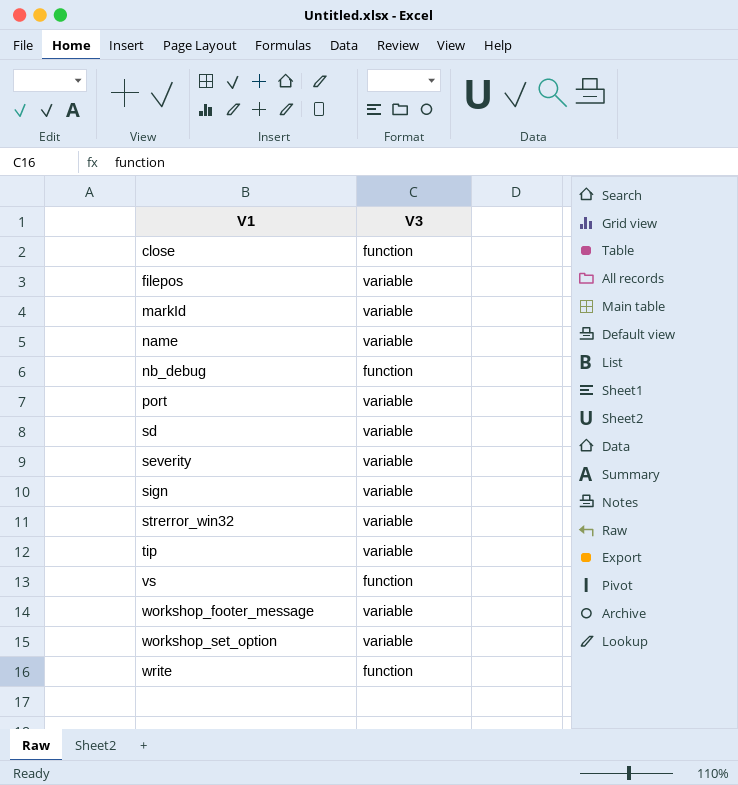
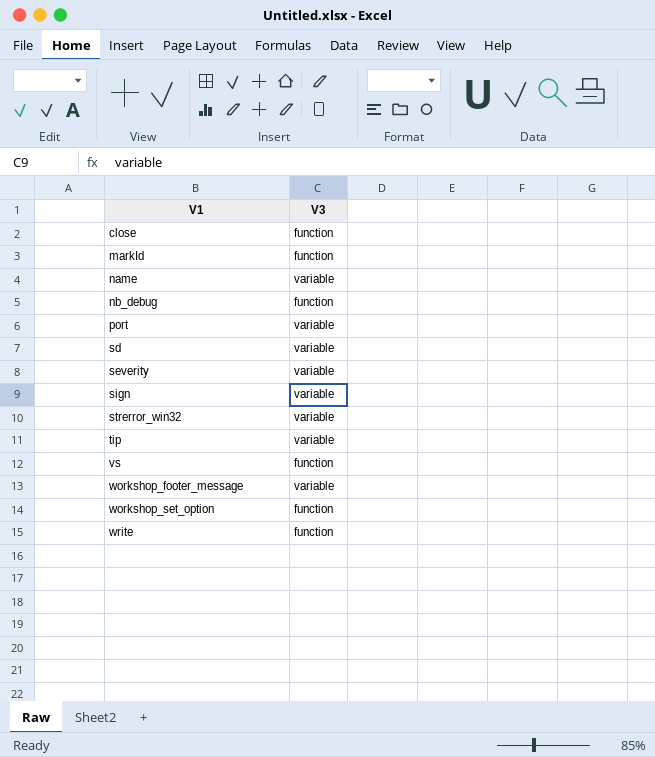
row filepos: variable -> none
markId | V3: variable -> function
workshop_set_option | V3: variable -> function

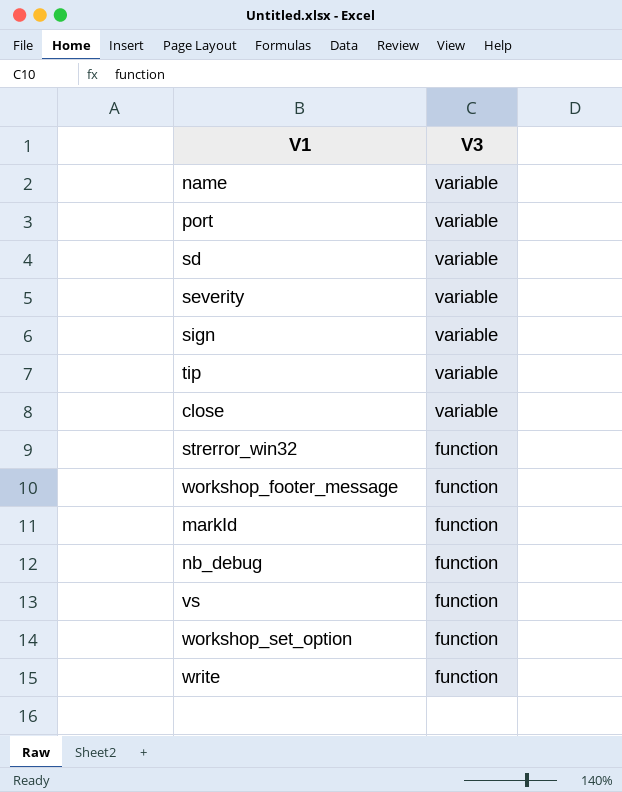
row order: V1 ascending -> V3 descending
close | V3: function -> variable
strerror_win32 | V3: variable -> function
workshop_footer_message | V3: variable -> function

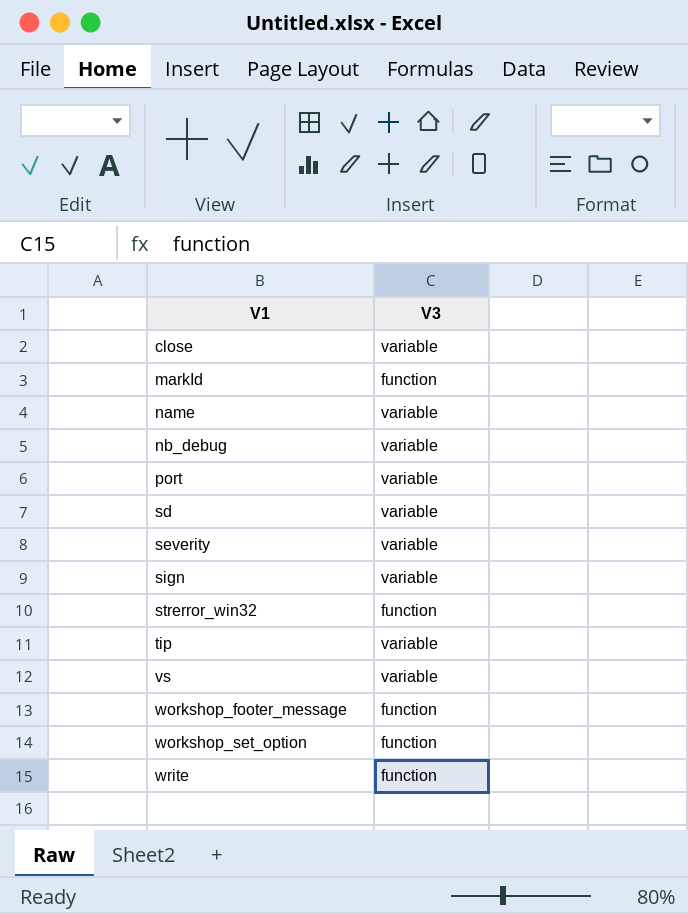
row order: V3 descending -> V1 ascending
nb_debug | V3: function -> variable
vs | V3: function -> variable

